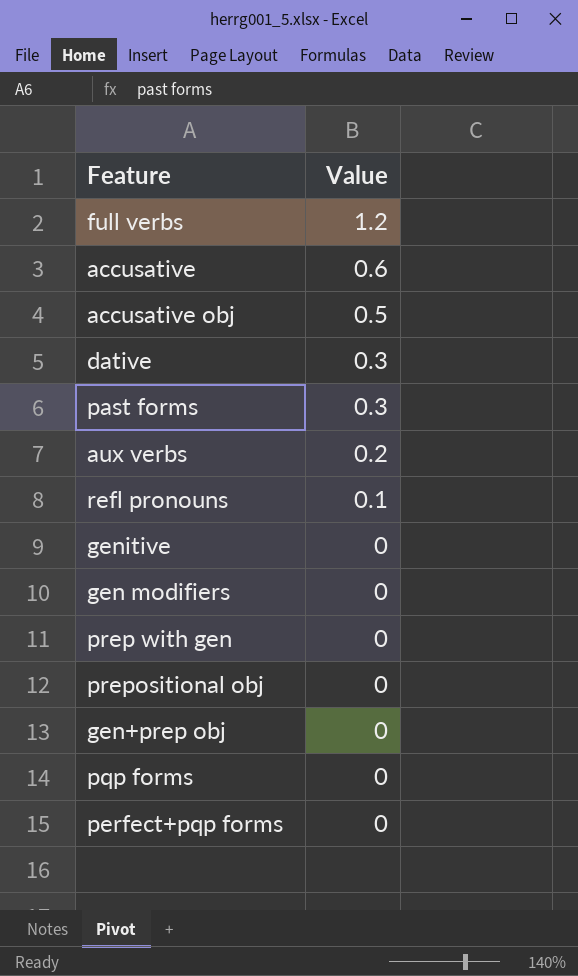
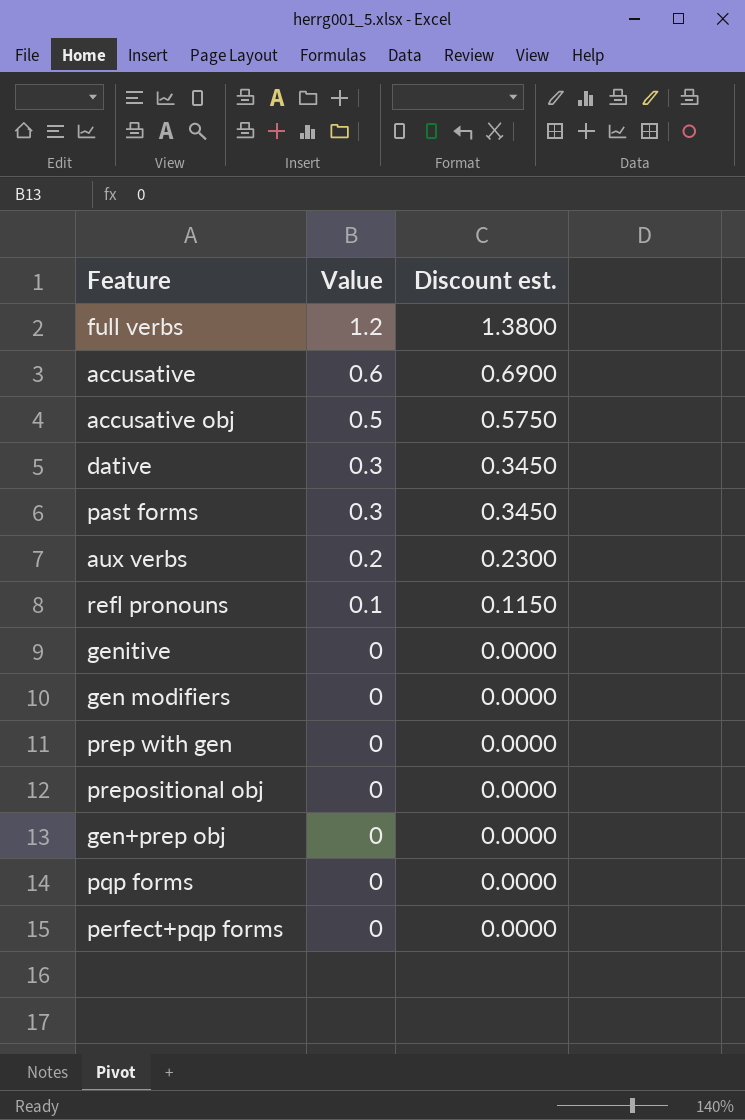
column Discount est. | formula: none -> [Value] * 1.15

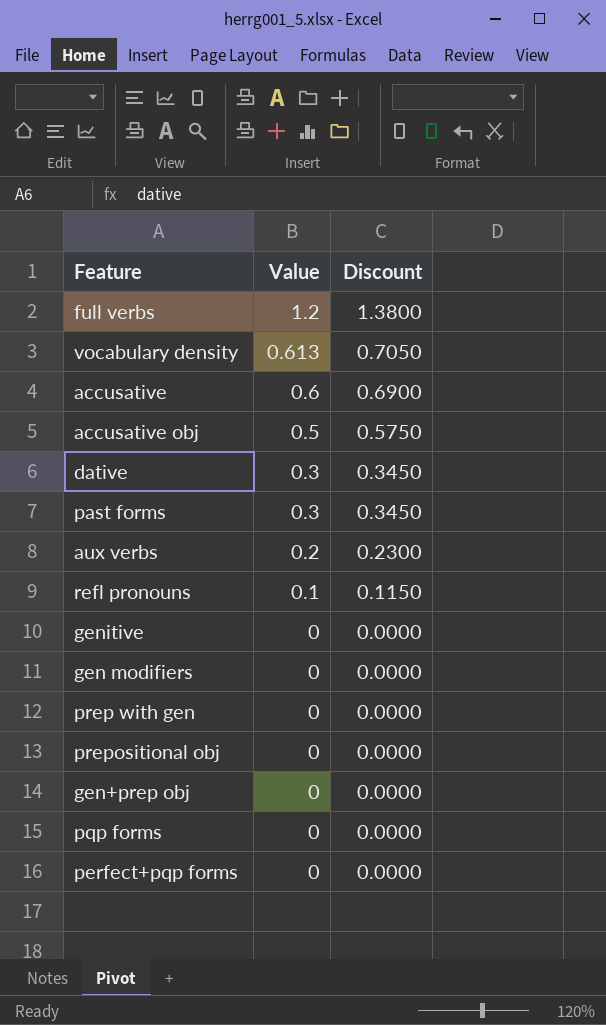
column name: Discount est. -> Discount
row vocabulary density: none -> 0.613 | 0.7050

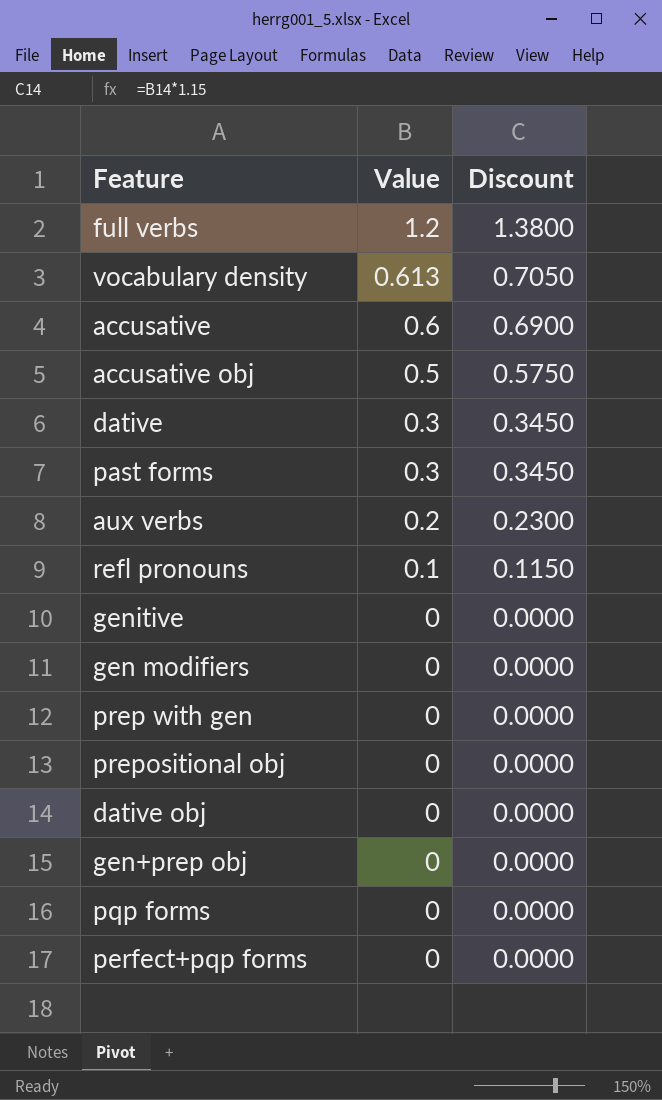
row dative obj: none -> 0 | 0.0000

